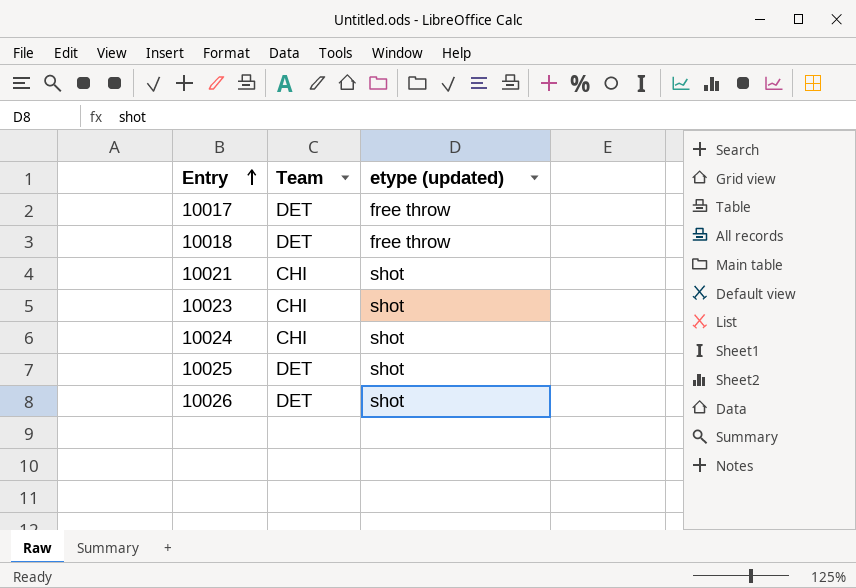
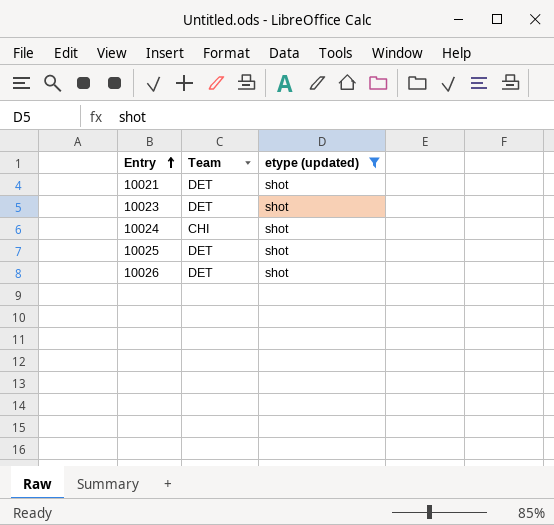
filter: none -> etype (updated) = shot
10021 | Team: CHI -> DET
10023 | Team: CHI -> DET

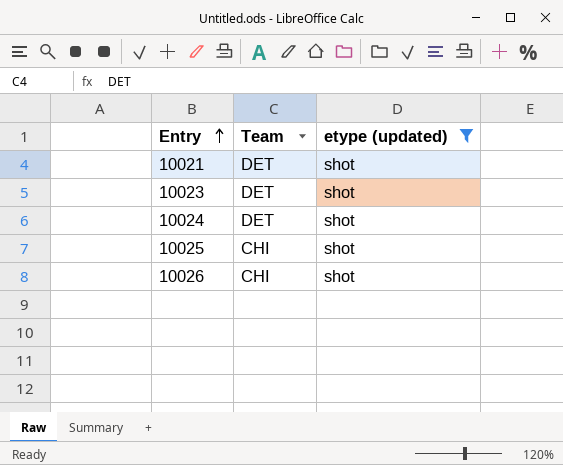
10024 | Team: CHI -> DET
10025 | Team: DET -> CHI
10026 | Team: DET -> CHI

